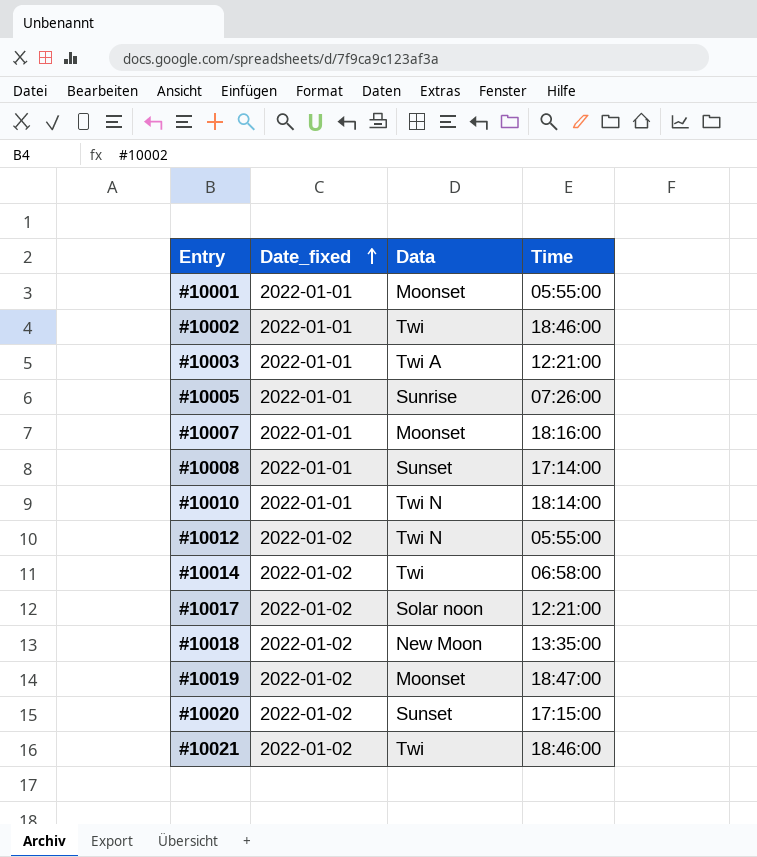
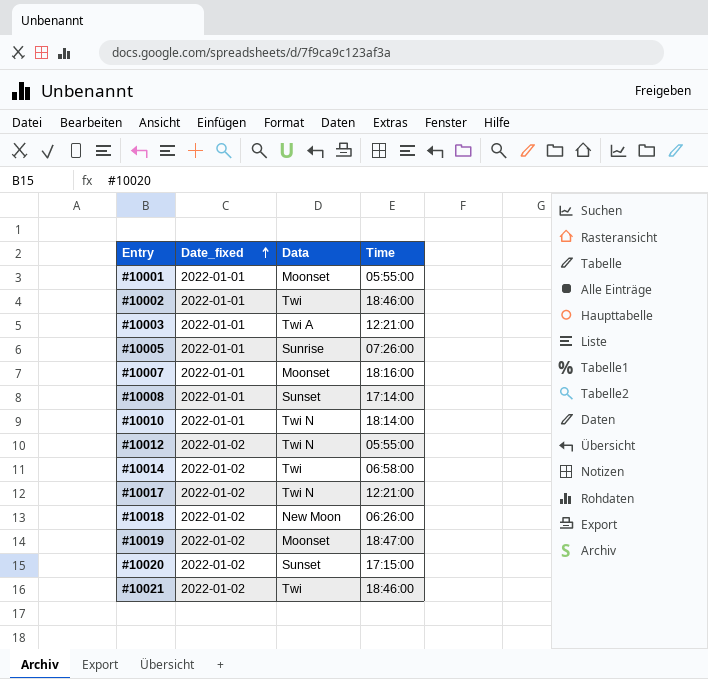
#10017 | Data: Solar noon -> Twi N
#10018 | Time: 13:35:00 -> 06:26:00

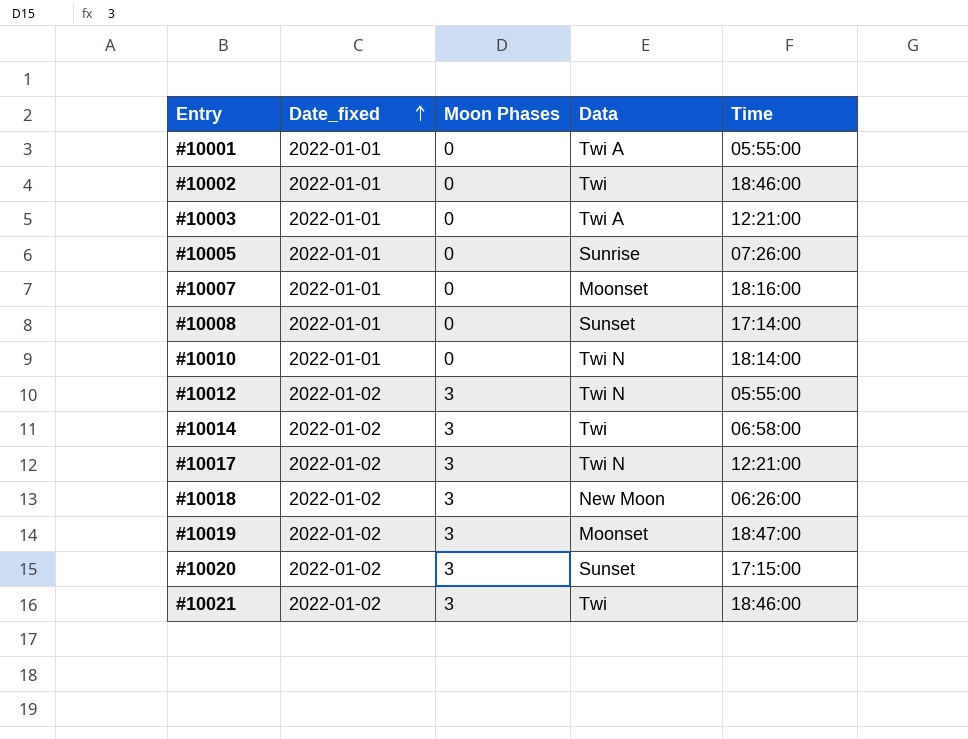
column Moon Phases | position: none -> 3
#10001 | Data: Moonset -> Twi A

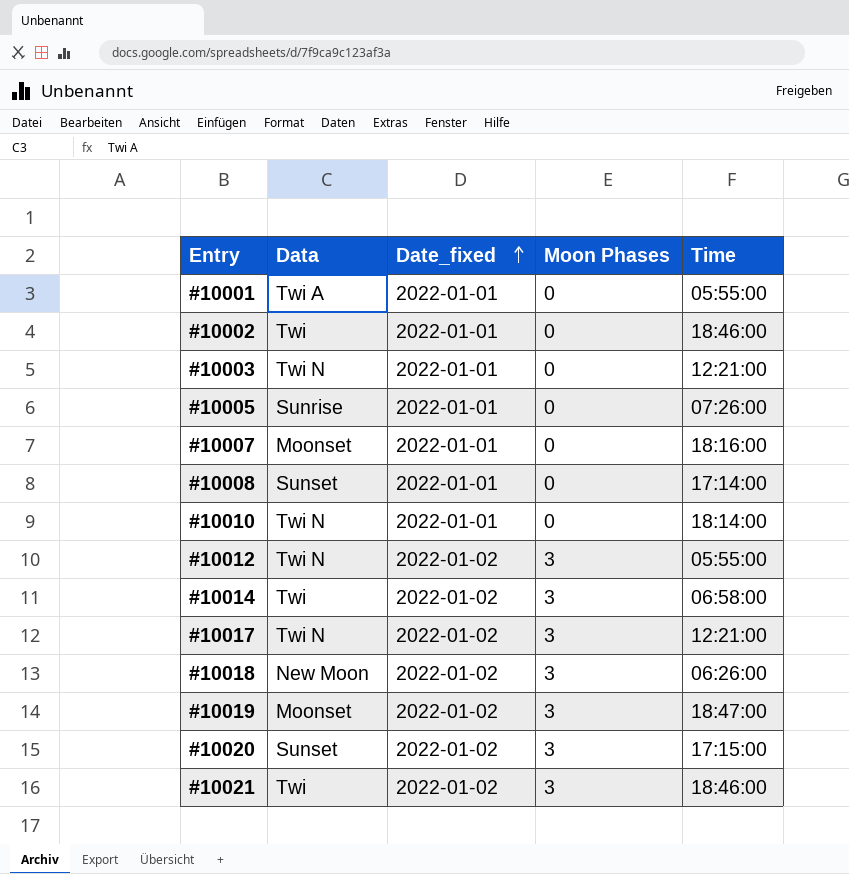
column Data | position: 4 -> 2
#10003 | Data: Twi A -> Twi N

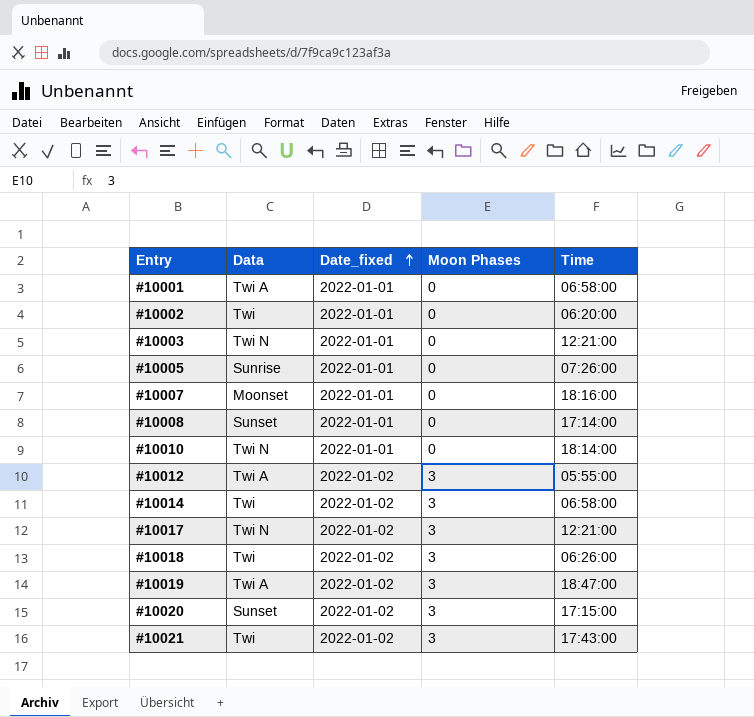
#10001 | Time: 05:55:00 -> 06:58:00
#10002 | Time: 18:46:00 -> 06:20:00
#10012 | Data: Twi N -> Twi A
#10018 | Data: New Moon -> Twi
#10019 | Data: Moonset -> Twi A
#10021 | Time: 18:46:00 -> 17:43:00

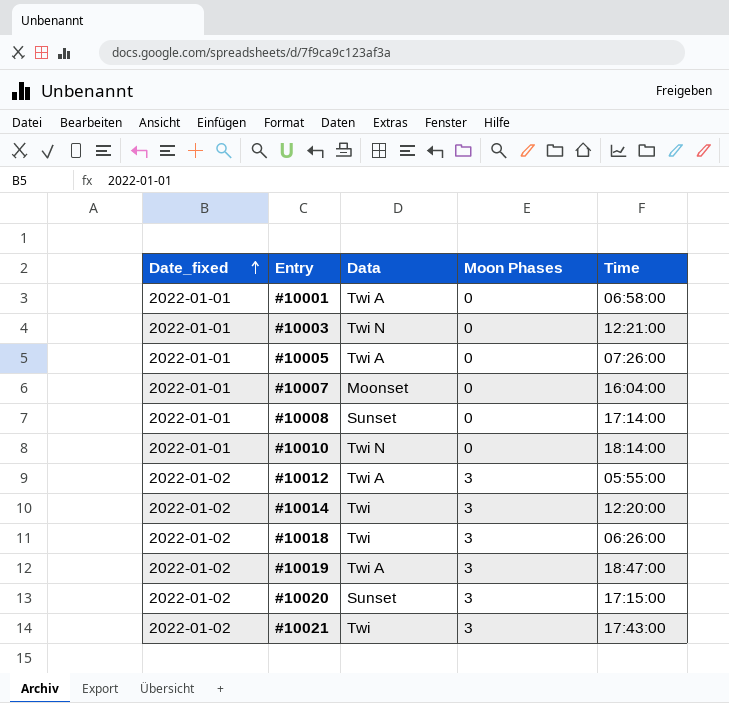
column Date_fixed | position: 3 -> 1
row #10002: Twi | 2022-01-01 | 0 | 06:20:00 -> none
row #10017: Twi N | 2022-01-02 | 3 | 12:21:00 -> none
#10005 | Data: Sunrise -> Twi A
#10007 | Time: 18:16:00 -> 16:04:00
#10014 | Time: 06:58:00 -> 12:20:00

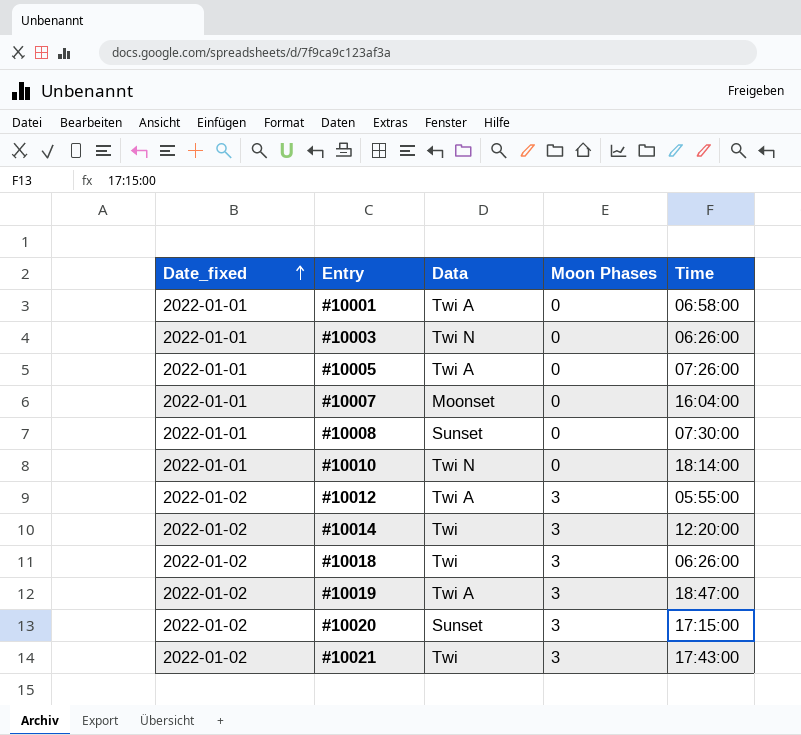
#10003 | Time: 12:21:00 -> 06:26:00
#10008 | Time: 17:14:00 -> 07:30:00

